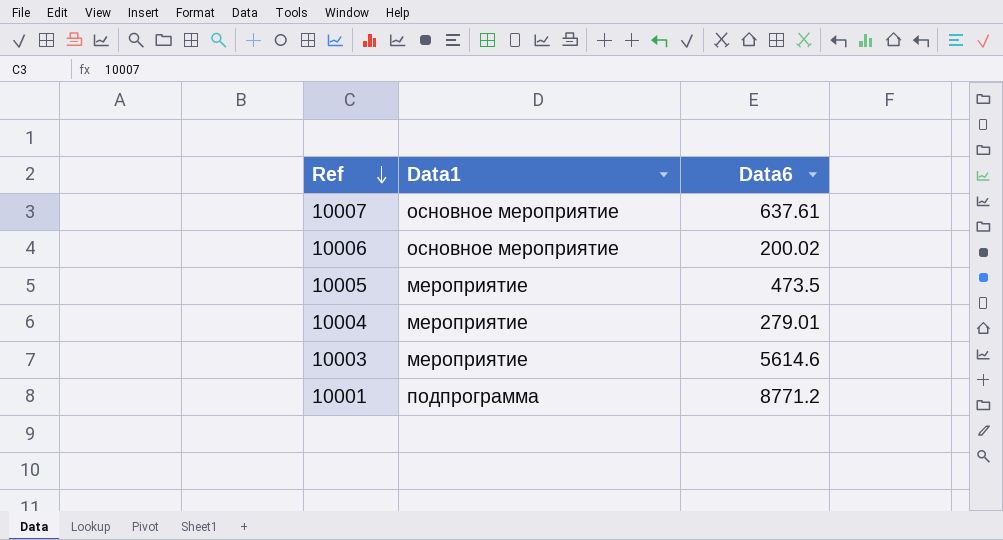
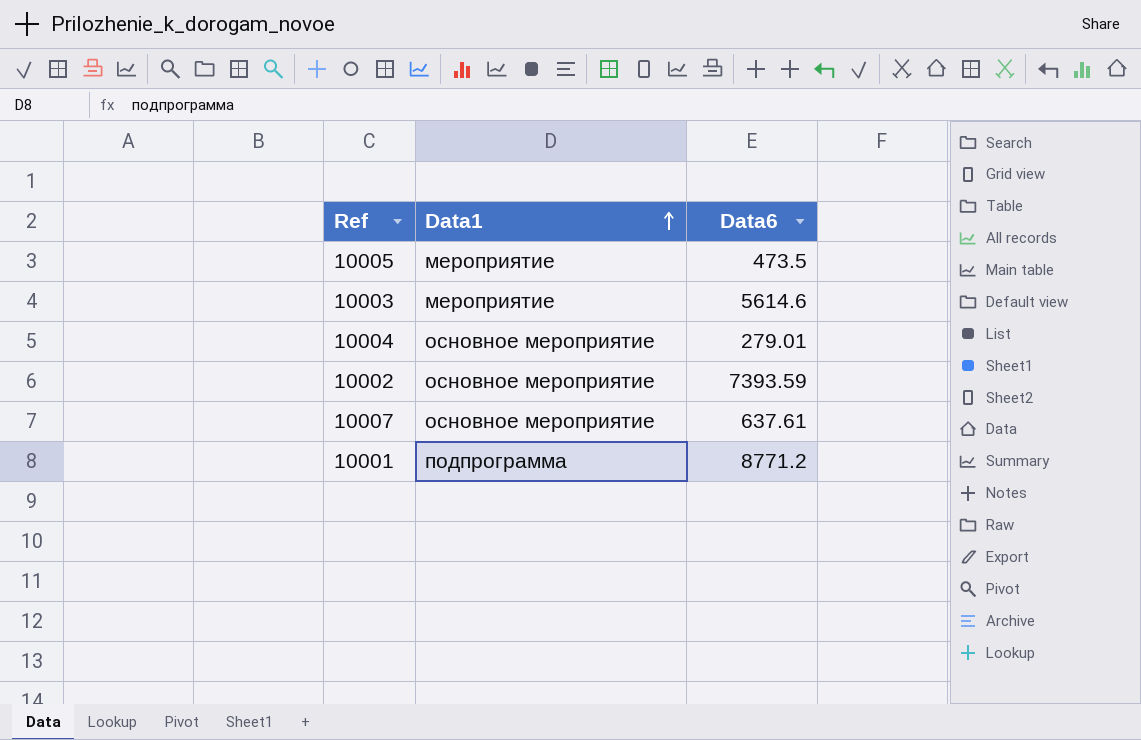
row order: Ref descending -> Data1 ascending
row 10006: основное мероприятие | 200.02 -> none
10004 | Data1: мероприятие -> основное мероприятие
row 10002: none -> основное мероприятие | 7393.59

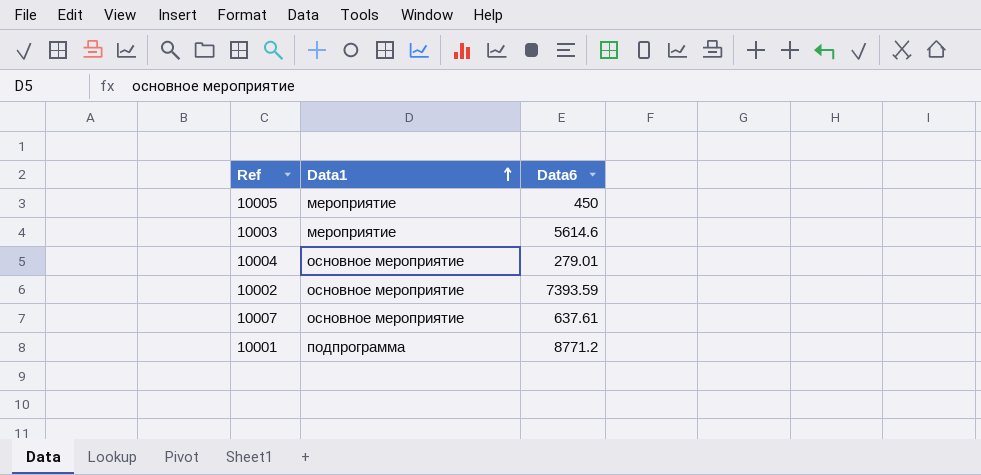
10005 | Data6: 473.5 -> 450

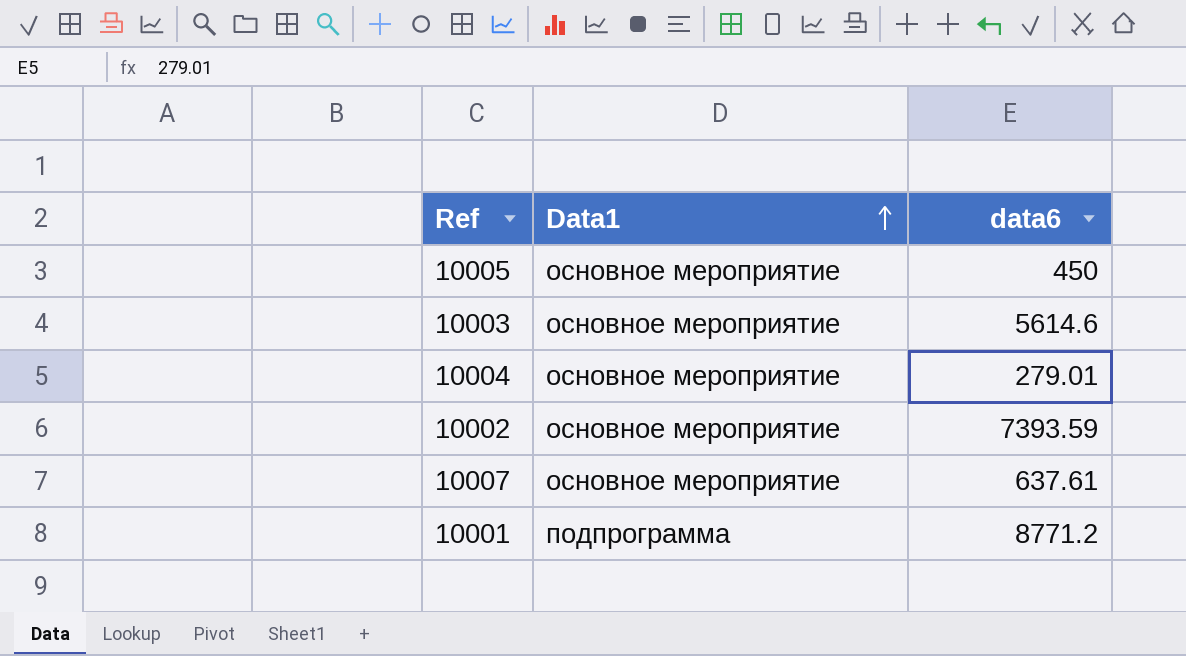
column name: Data6 -> data6
10005 | Data1: мероприятие -> основное мероприятие
10003 | Data1: мероприятие -> основное мероприятие

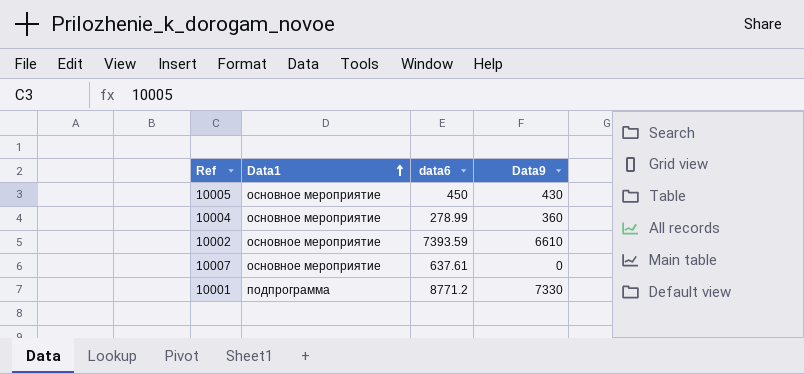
column Data9 | position: none -> 4
row 10003: основное мероприятие | 5614.6 -> none
10004 | data6: 279.01 -> 278.99

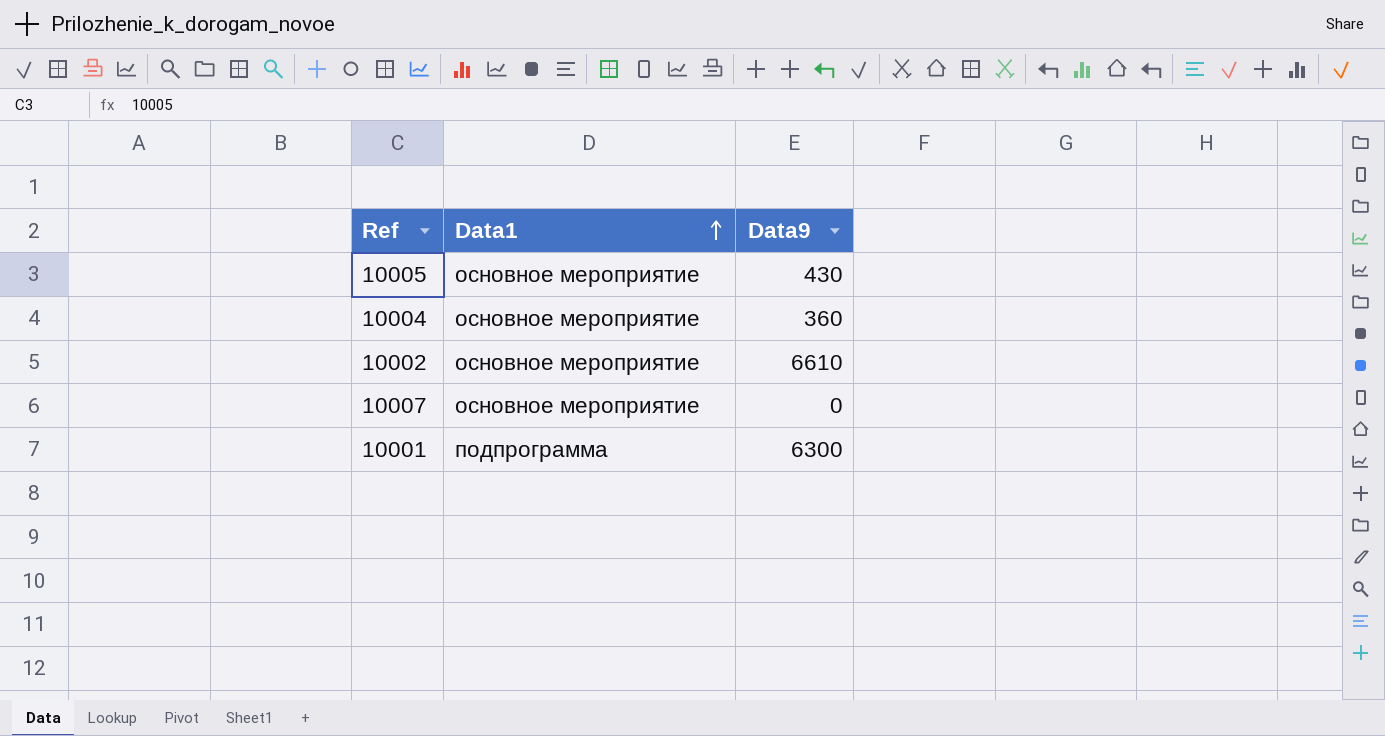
column data6 | position: 3 -> none
10001 | Data9: 7330 -> 6300

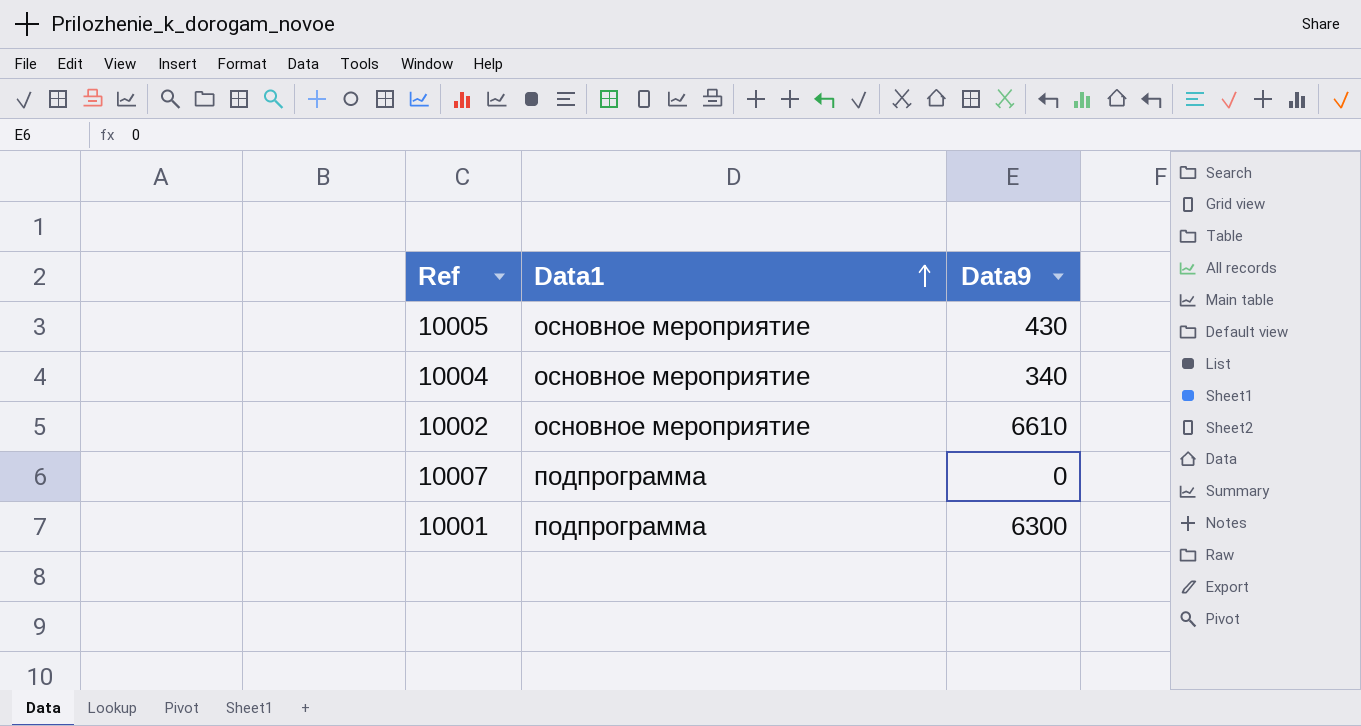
10004 | Data9: 360 -> 340
10007 | Data1: основное мероприятие -> подпрограмма

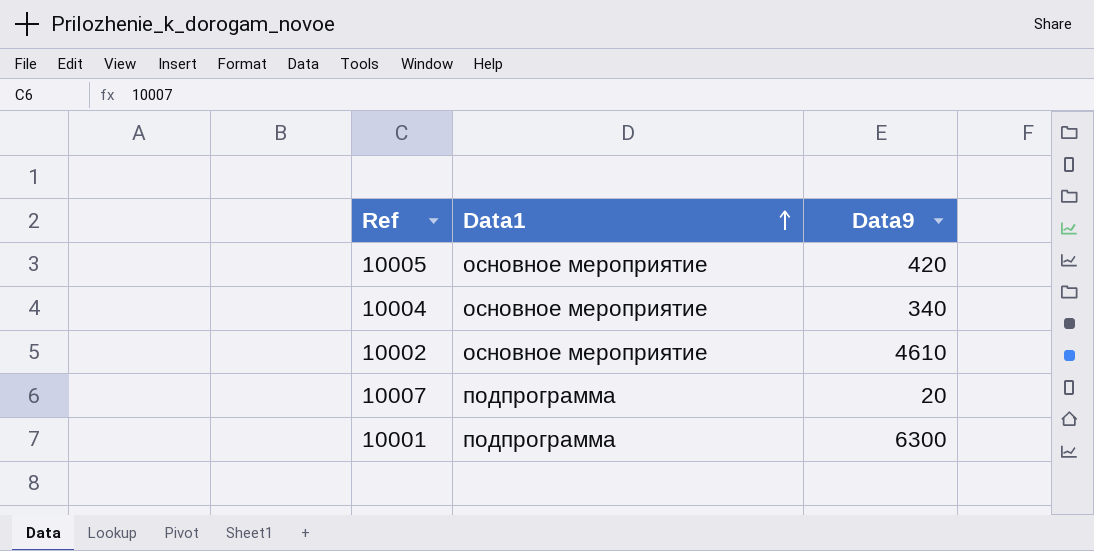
10005 | Data9: 430 -> 420
10002 | Data9: 6610 -> 4610
10007 | Data9: 0 -> 20

